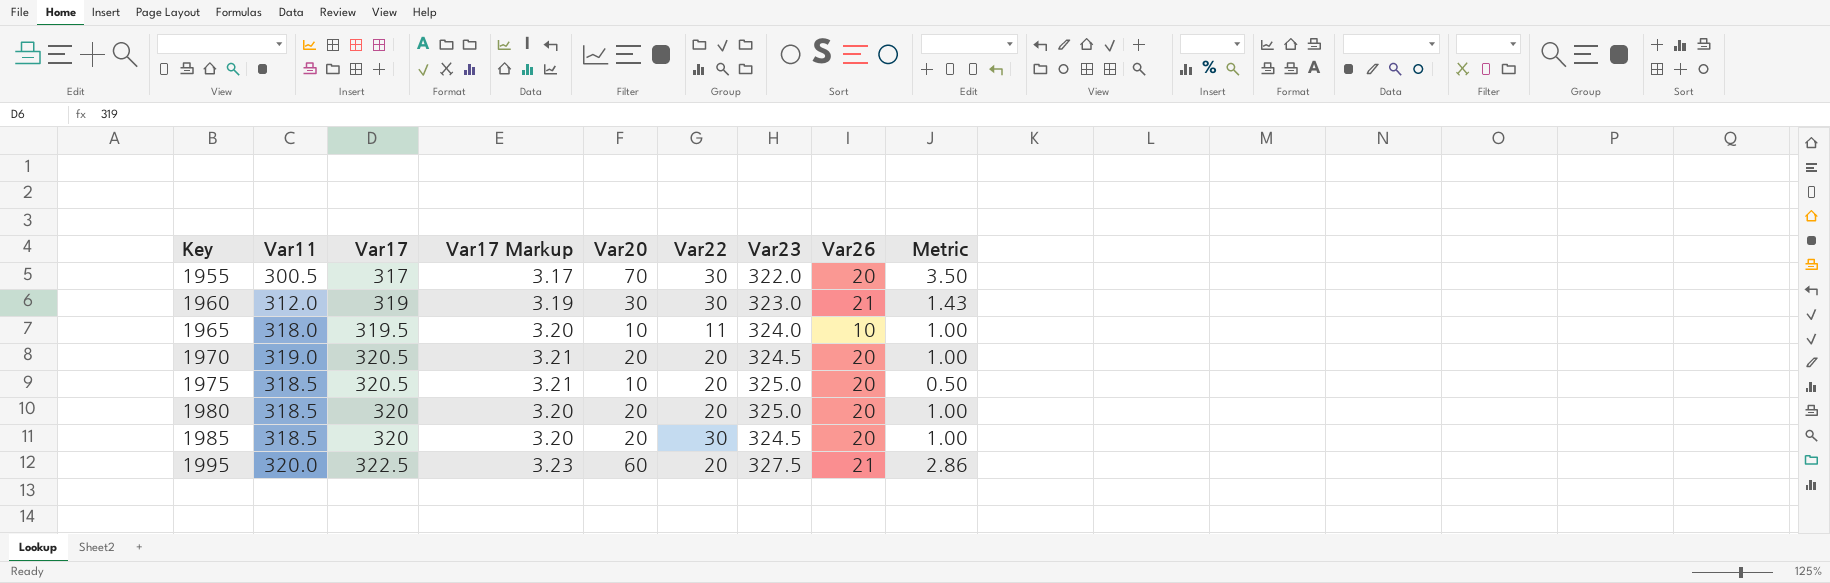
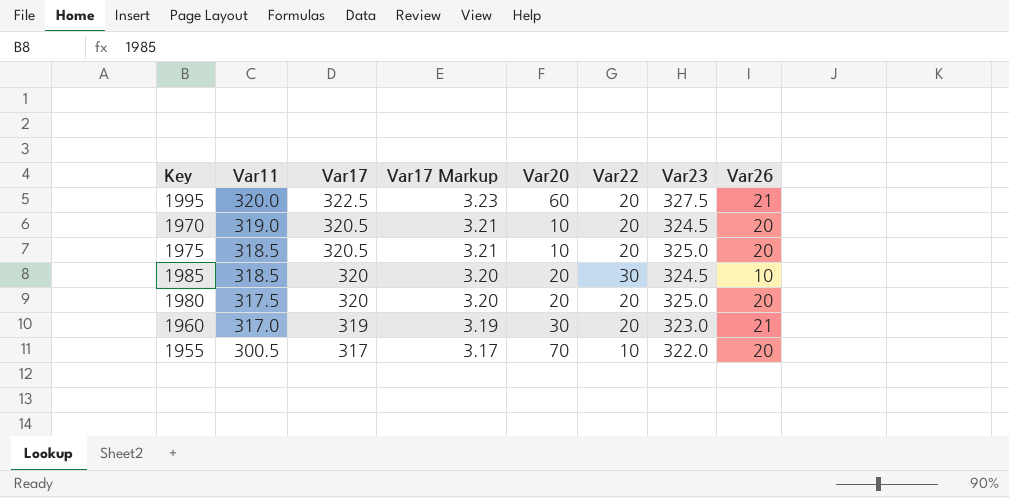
row order: Key ascending -> Var11 descending
column Metric | formula: [Var20] / [Var26] -> none
row 1965: 318.0 | 319.5 | 3.20 | 10 | 11 | 324.0 | 10 | 1.00 -> none
1970 | Var20: 20 -> 10
1985 | Var26: 20 -> 10
1980 | Var11: 318.5 -> 317.5
1960 | Var11: 312.0 -> 317.0
1960 | Var22: 30 -> 20
1955 | Var22: 30 -> 10

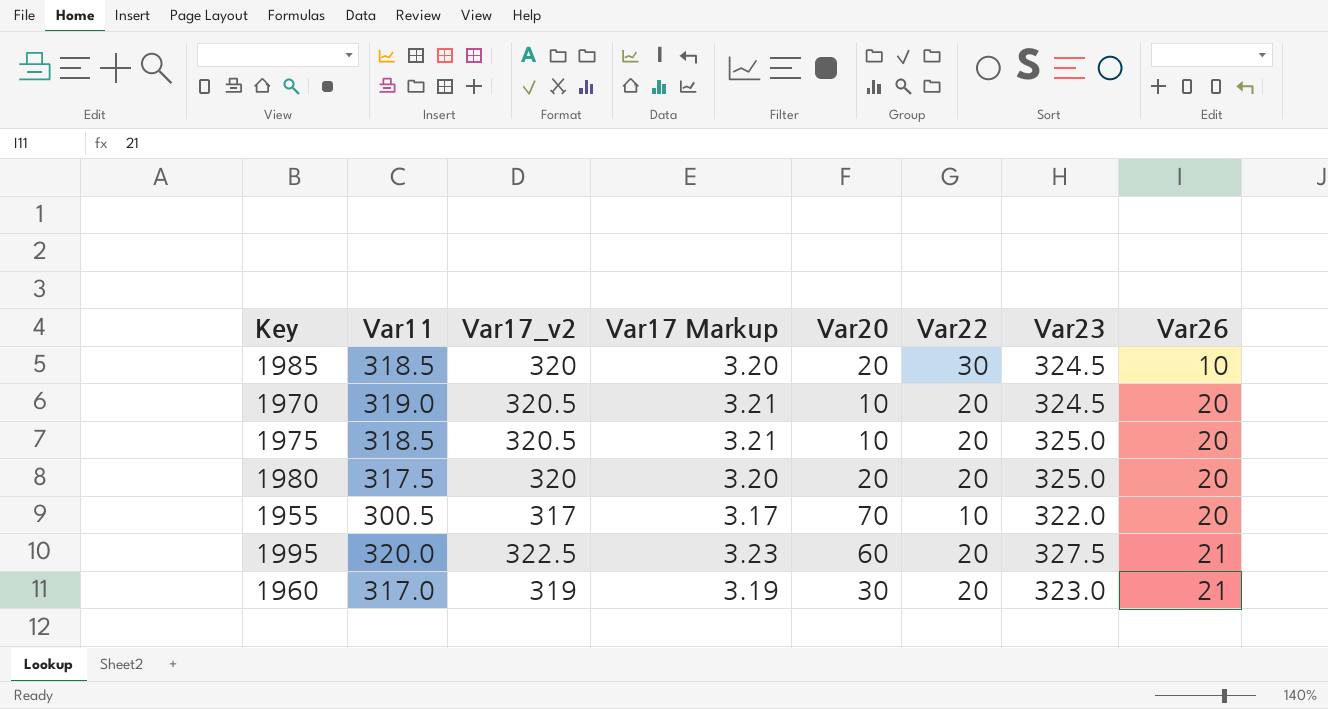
row order: Var11 descending -> Var26 ascending
column name: Var17 -> Var17_v2

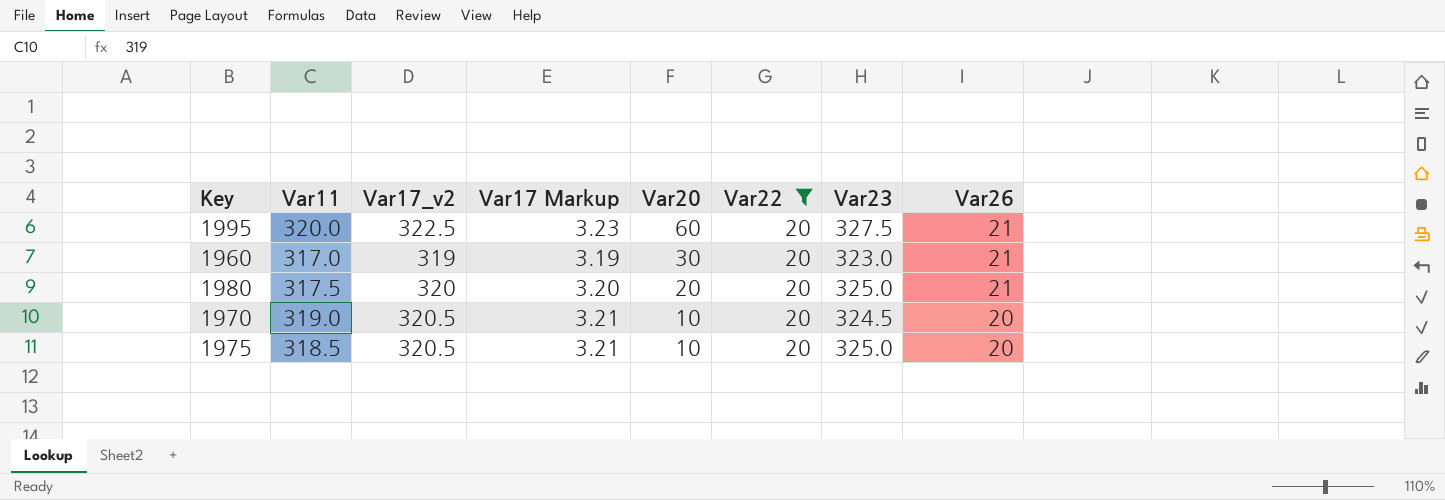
filter: none -> Var22 = 20
row order: Var26 ascending -> Var20 descending
1980 | Var26: 20 -> 21

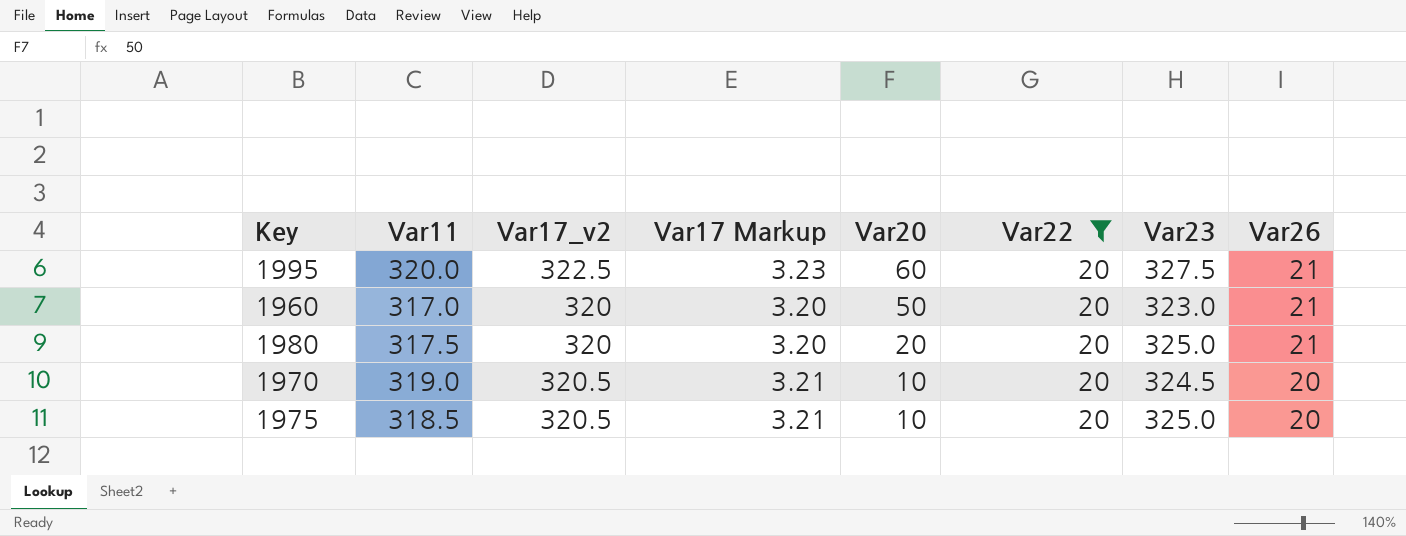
1960 | Var17_v2: 319 -> 320
1960 | Var17 Markup: 3.19 -> 3.20
1960 | Var20: 30 -> 50

